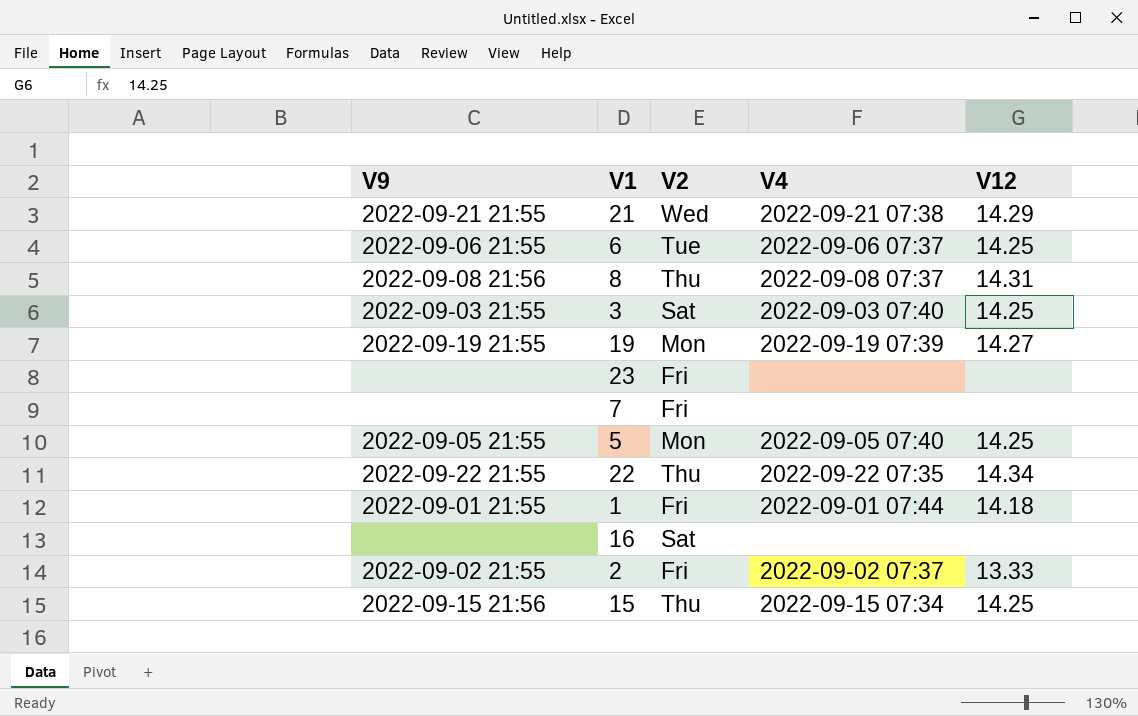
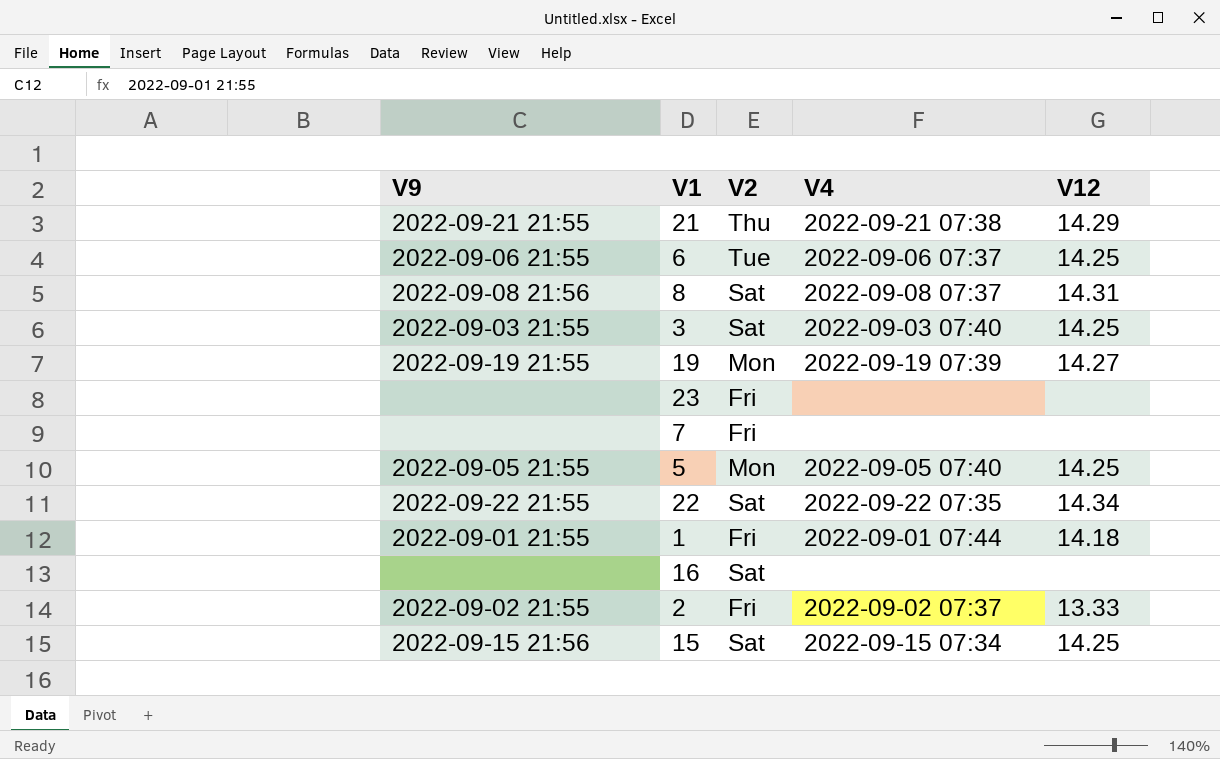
21 | V2: Wed -> Thu
8 | V2: Thu -> Sat
22 | V2: Thu -> Sat
15 | V2: Thu -> Sat

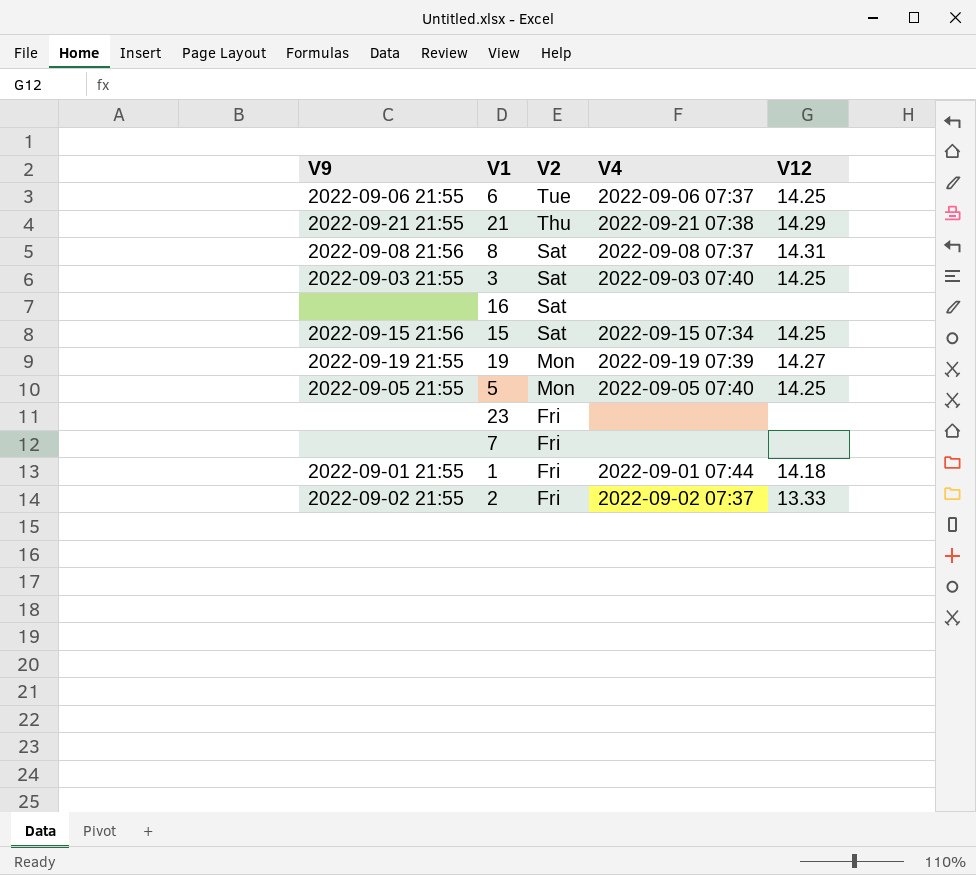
row order: none -> V2 descending
row 22: 2022-09-22 21:55 | Sat | 2022-09-22 07:35 | 14.34 -> none

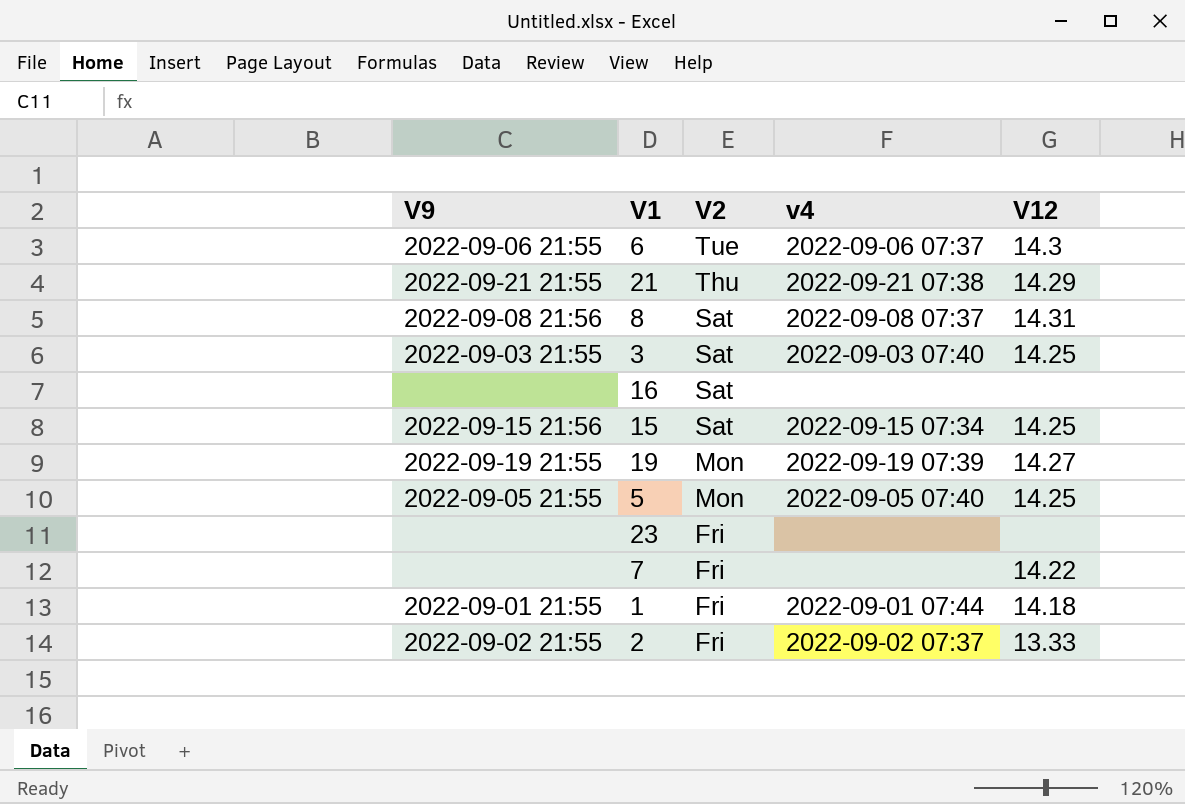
column name: V4 -> v4
6 | V12: 14.25 -> 14.3
7 | V12: none -> 14.22

